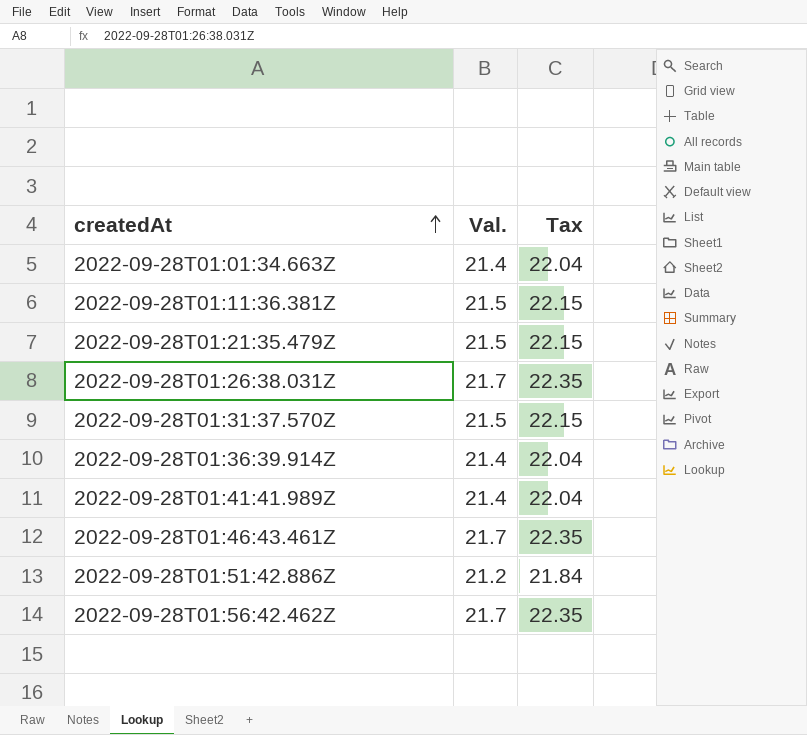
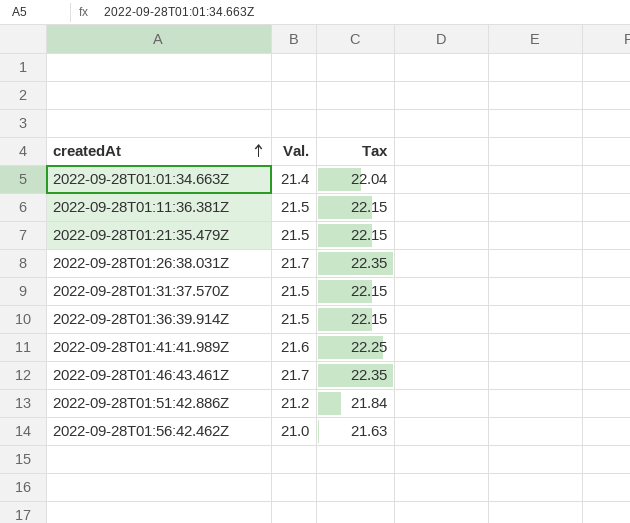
2022-09-28T01:36:39.914Z | Val.: 21.4 -> 21.5
2022-09-28T01:36:39.914Z | Tax: 22.04 -> 22.15
2022-09-28T01:41:41.989Z | Val.: 21.4 -> 21.6
2022-09-28T01:41:41.989Z | Tax: 22.04 -> 22.25
2022-09-28T01:56:42.462Z | Val.: 21.7 -> 21.0
2022-09-28T01:56:42.462Z | Tax: 22.35 -> 21.63

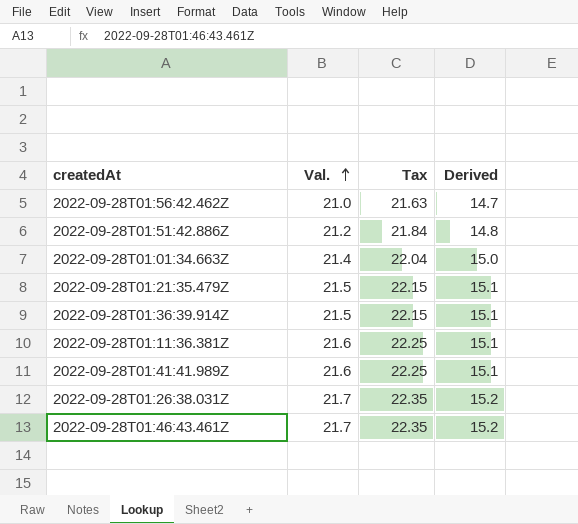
row order: createdAt ascending -> Val. ascending
column Derived | formula: none -> [Val.] * 0.7
row 2022-09-28T01:31:37.570Z: 21.5 | 22.15 -> none
2022-09-28T01:11:36.381Z | Val.: 21.5 -> 21.6
2022-09-28T01:11:36.381Z | Tax: 22.15 -> 22.25

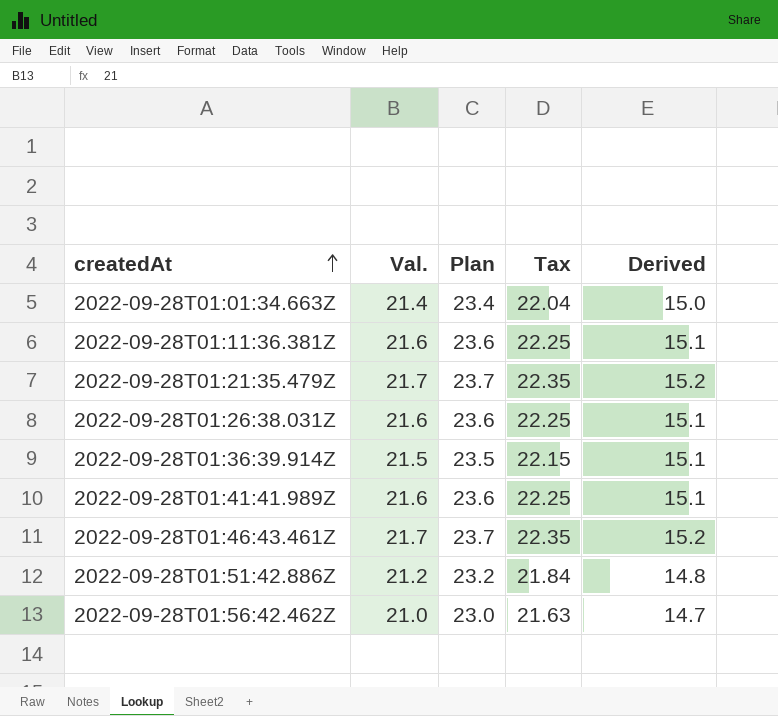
row order: Val. ascending -> createdAt ascending
column Plan | formula: none -> [Val.] + 2
2022-09-28T01:21:35.479Z | Val.: 21.5 -> 21.7
2022-09-28T01:21:35.479Z | Tax: 22.15 -> 22.35
2022-09-28T01:21:35.479Z | Derived: 15.1 -> 15.2
2022-09-28T01:26:38.031Z | Val.: 21.7 -> 21.6
2022-09-28T01:26:38.031Z | Tax: 22.35 -> 22.25
2022-09-28T01:26:38.031Z | Derived: 15.2 -> 15.1

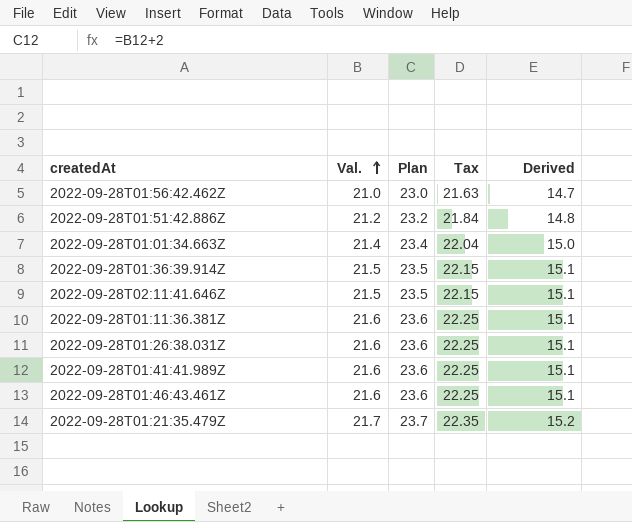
row order: createdAt ascending -> Val. ascending
row 2022-09-28T02:11:41.646Z: none -> 21.5 | 23.5 | 22.15 | 15.1
2022-09-28T01:46:43.461Z | Val.: 21.7 -> 21.6
2022-09-28T01:46:43.461Z | Plan: 23.7 -> 23.6
2022-09-28T01:46:43.461Z | Tax: 22.35 -> 22.25
2022-09-28T01:46:43.461Z | Derived: 15.2 -> 15.1

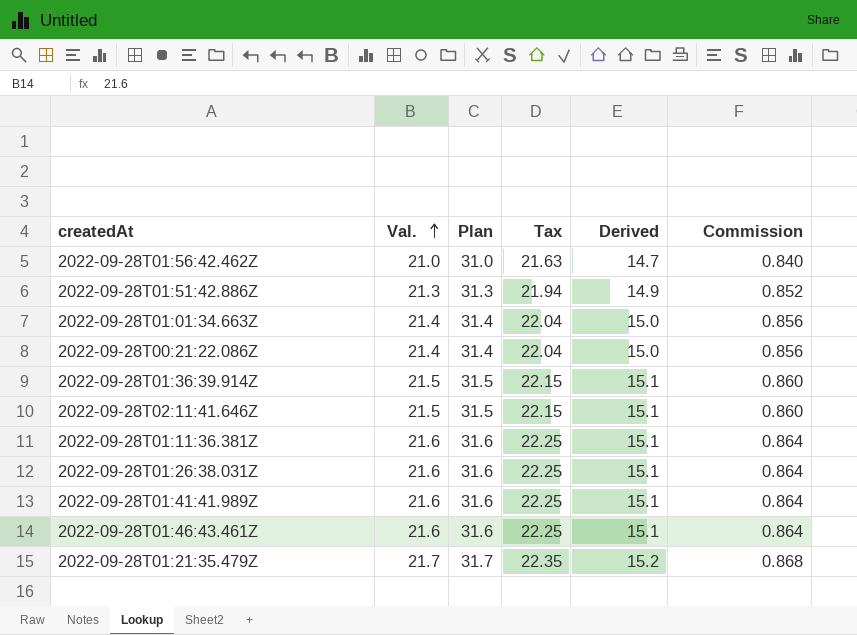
column Plan | formula: [Val.] + 2 -> [Val.] + 10
column Commission | formula: none -> [Val.] * 0.04
2022-09-28T01:51:42.886Z | Val.: 21.2 -> 21.3
2022-09-28T01:51:42.886Z | Tax: 21.84 -> 21.94
2022-09-28T01:51:42.886Z | Derived: 14.8 -> 14.9
row 2022-09-28T00:21:22.086Z: none -> 21.4 | 31.4 | 22.04 | 15.0 | 0.856

